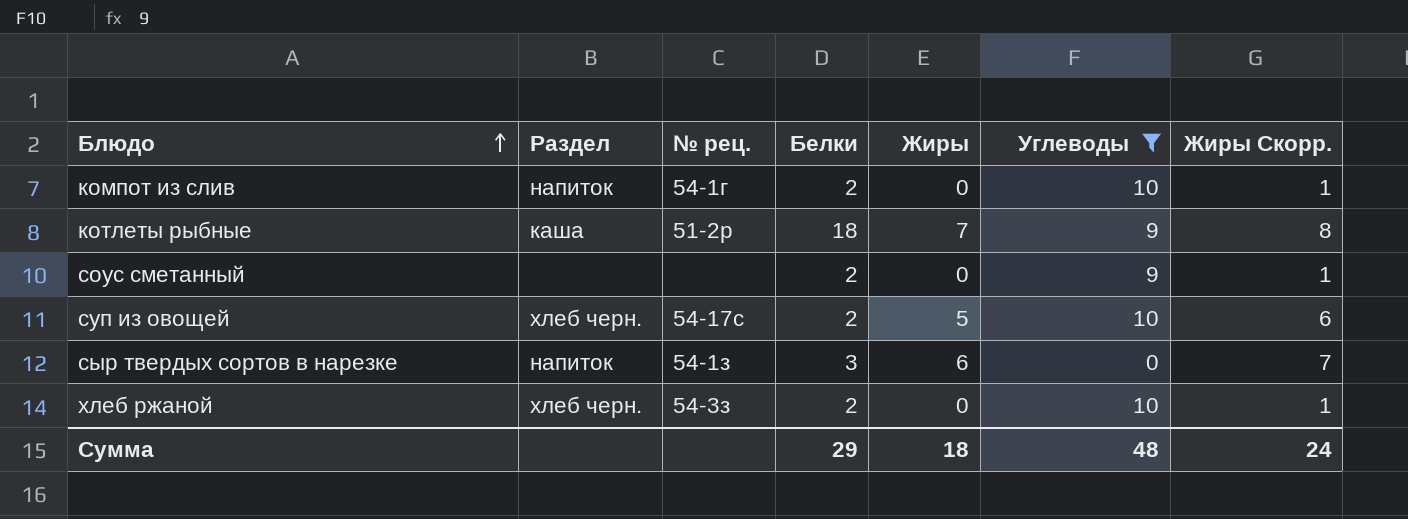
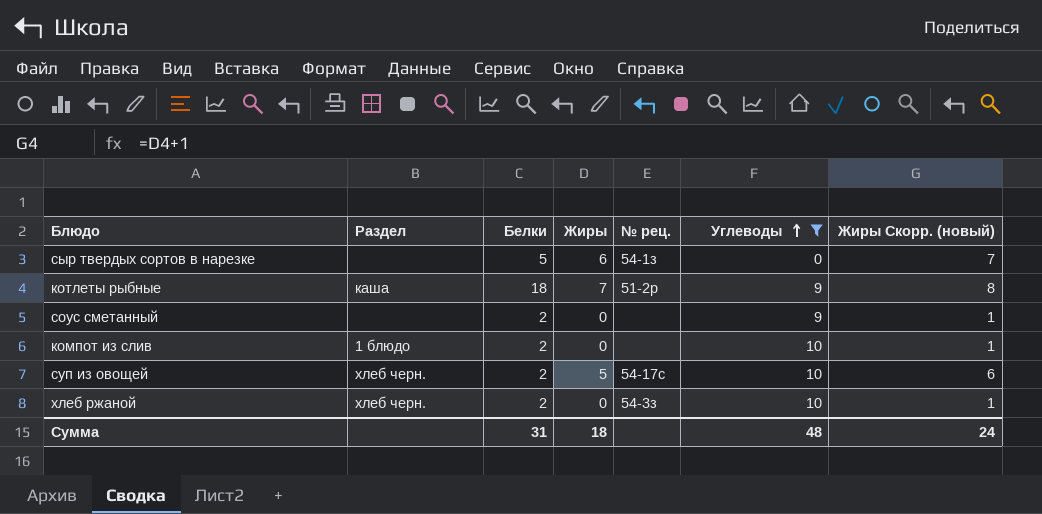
row order: Блюдо ascending -> Углеводы ascending
column № рец. | position: 3 -> 5
column name: Жиры Скорр. -> Жиры Скорр. (новый)
сыр твердых сортов в нарезке | Раздел: напиток -> none
сыр твердых сортов в нарезке | Белки: 3 -> 5
компот из слив | Раздел: напиток -> 1 блюдо
компот из слив | № рец.: 54-1г -> none
Сумма | Белки: 29 -> 31

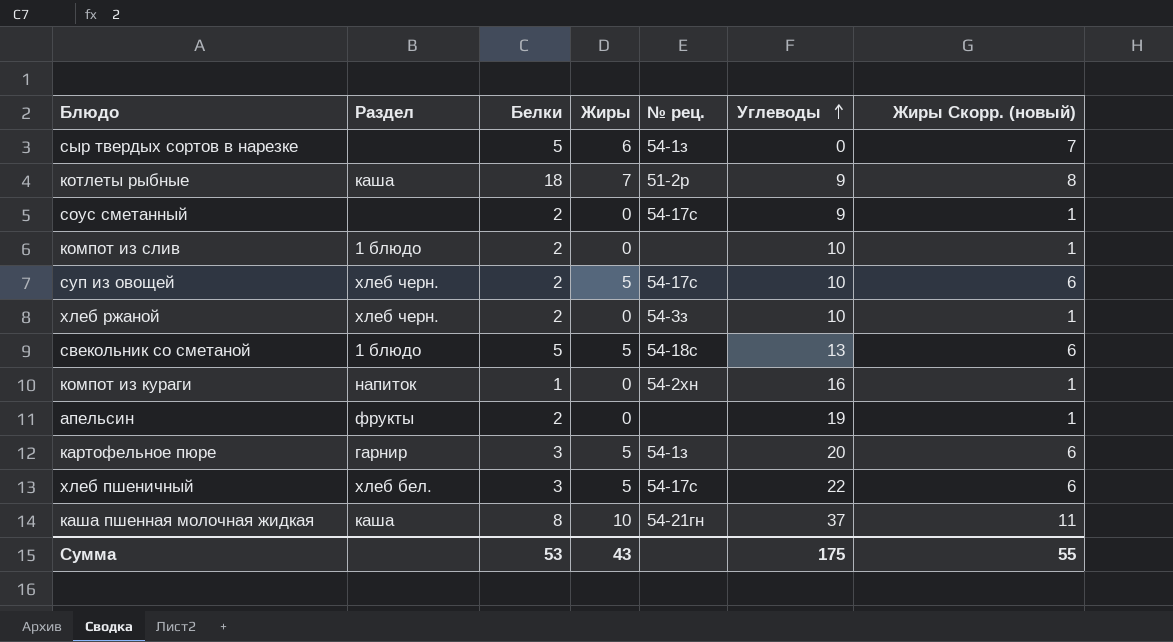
filter: Углеводы <= 10 -> none
соус сметанный | № рец.: none -> 54-17с
Сумма | Белки: 31 -> 53
Сумма | Жиры: 18 -> 43
Сумма | Углеводы: 48 -> 175
Сумма | Жиры Скорр. (новый): 24 -> 55

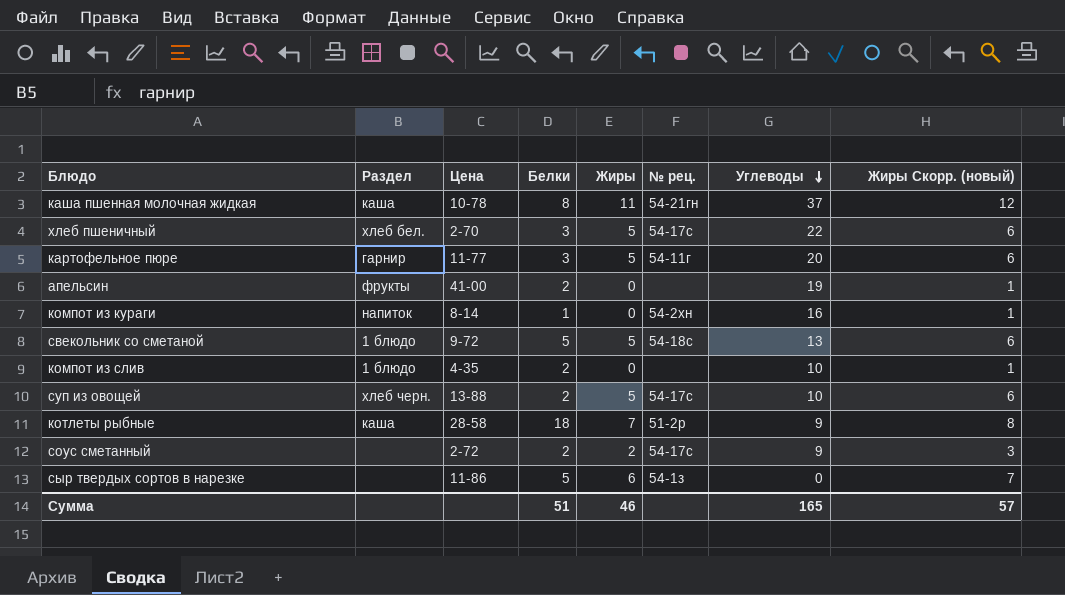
row order: Углеводы ascending -> Углеводы descending
column Цена | position: none -> 3
row хлеб ржаной: хлеб черн. | 2 | 0 | 54-3з | 10 | 1 -> none
каша пшенная молочная жидкая | Жиры: 10 -> 11
каша пшенная молочная жидкая | Жиры Скорр. (новый): 11 -> 12
картофельное пюре | № рец.: 54-1з -> 54-11г
соус сметанный | Жиры: 0 -> 2
соус сметанный | Жиры Скорр. (новый): 1 -> 3
Сумма | Белки: 53 -> 51
Сумма | Жиры: 43 -> 46
Сумма | Углеводы: 175 -> 165
Сумма | Жиры Скорр. (новый): 55 -> 57

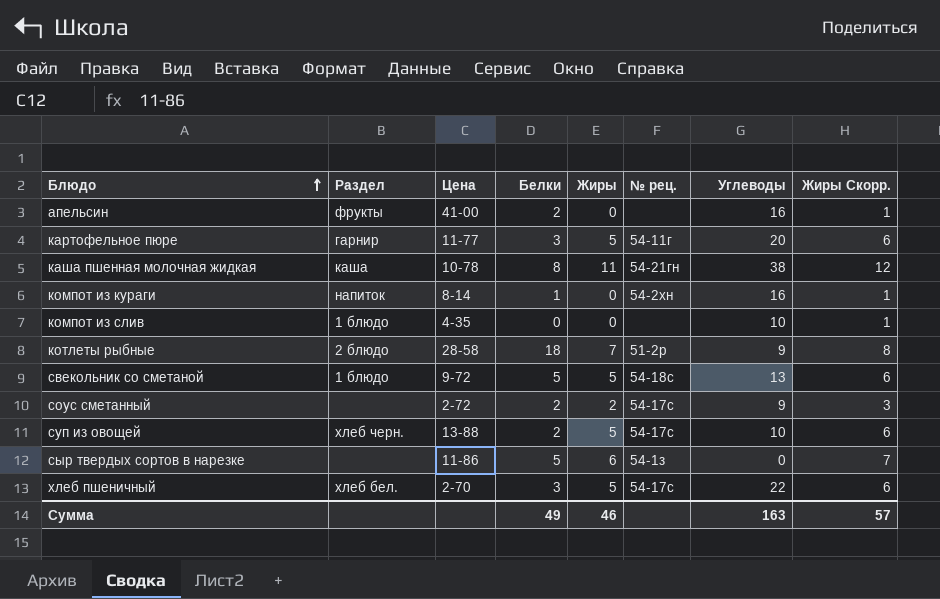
row order: Углеводы descending -> Блюдо ascending
column name: Жиры Скорр. (новый) -> Жиры Скорр.
апельсин | Углеводы: 19 -> 16
каша пшенная молочная жидкая | Углеводы: 37 -> 38
компот из слив | Белки: 2 -> 0
котлеты рыбные | Раздел: каша -> 2 блюдо
Сумма | Белки: 51 -> 49
Сумма | Углеводы: 165 -> 163

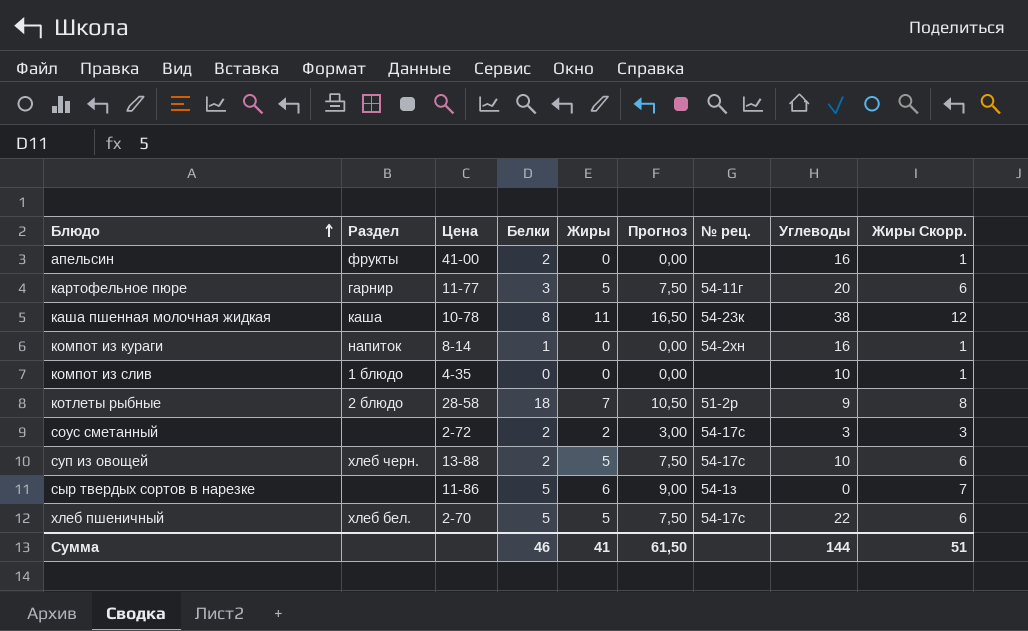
column Прогноз | formula: none -> [Жиры] * 1,5
row свекольник со сметаной: 1 блюдо | 9-72 | 5 | 5 | 54-18с | 13 | 6 -> none
каша пшенная молочная жидкая | № рец.: 54-21гн -> 54-23к
соус сметанный | Углеводы: 9 -> 3
хлеб пшеничный | Белки: 3 -> 5
Сумма | Белки: 49 -> 46
Сумма | Жиры: 46 -> 41
Сумма | Углеводы: 163 -> 144
Сумма | Жиры Скорр.: 57 -> 51

